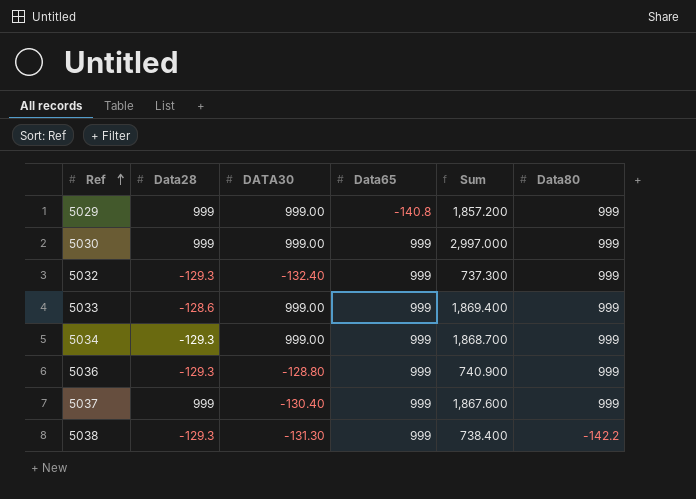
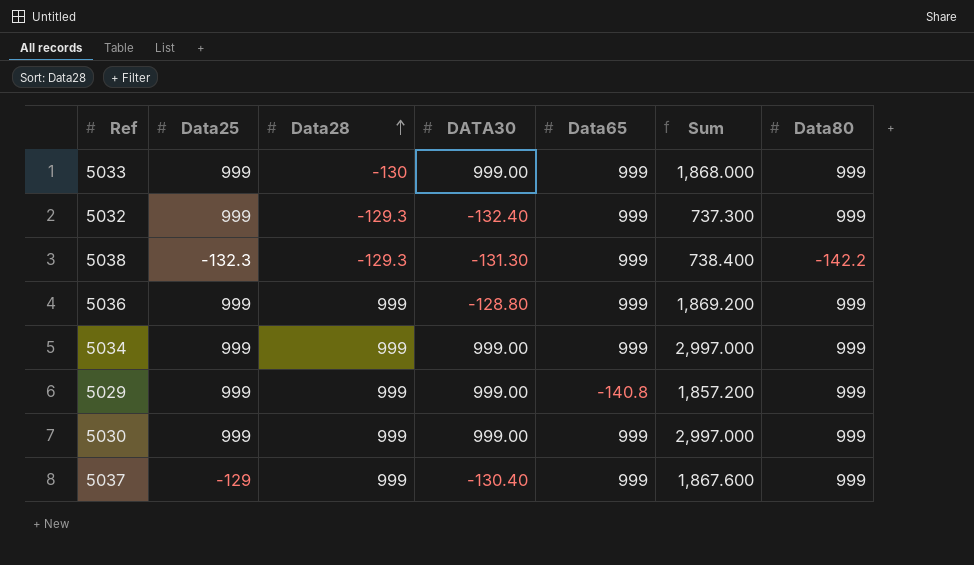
row order: Ref ascending -> Data28 ascending
column Data25 | position: none -> 2
5033 | Data28: -128.6 -> -130
5033 | Sum: 1,869.400 -> 1,868.000
5036 | Data28: -129.3 -> 999
5036 | Sum: 740.900 -> 1,869.200
5034 | Data28: -129.3 -> 999
5034 | Sum: 1,868.700 -> 2,997.000

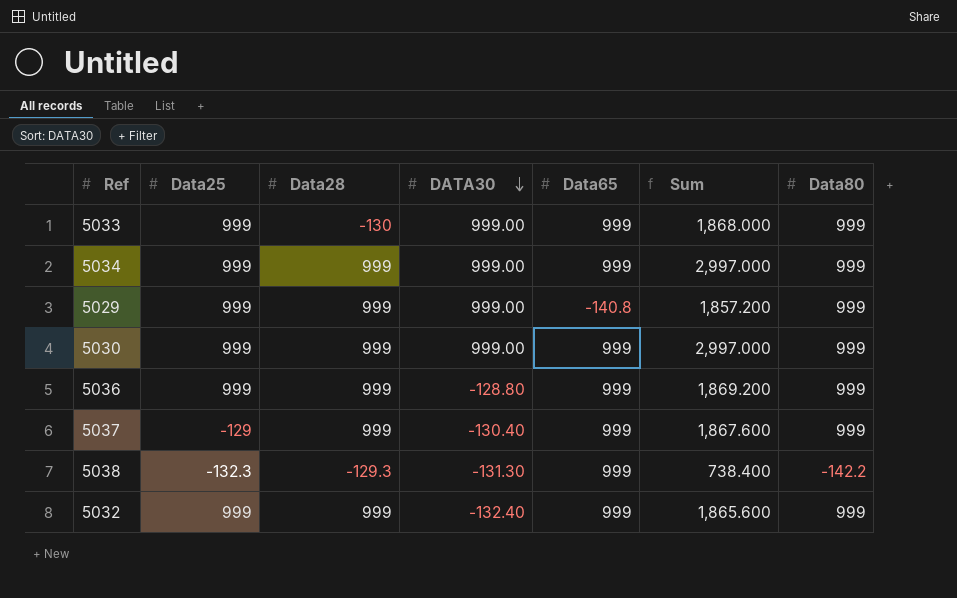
row order: Data28 ascending -> DATA30 descending
5032 | Data28: -129.3 -> 999
5032 | Sum: 737.300 -> 1,865.600

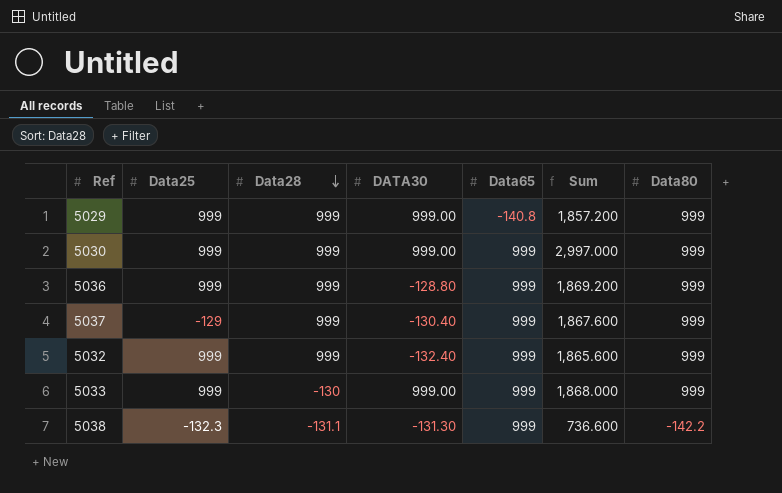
row order: DATA30 descending -> Data28 descending
row 5034: 999 | 999 | 999.00 | 999 | 2,997.000 | 999 -> none
5038 | Data28: -129.3 -> -131.1
5038 | Sum: 738.400 -> 736.600

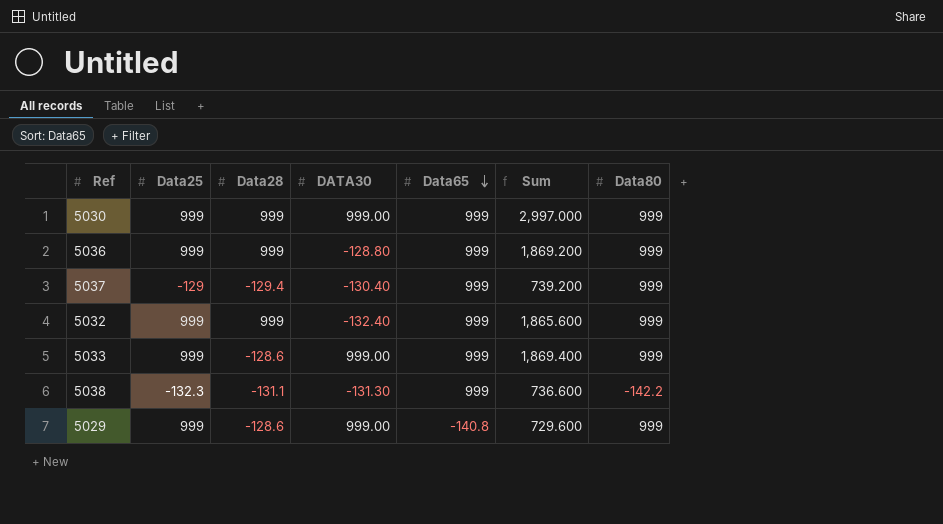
row order: Data28 descending -> Data65 descending
5037 | Data28: 999 -> -129.4
5037 | Sum: 1,867.600 -> 739.200
5033 | Data28: -130 -> -128.6
5033 | Sum: 1,868.000 -> 1,869.400
5029 | Data28: 999 -> -128.6
5029 | Sum: 1,857.200 -> 729.600

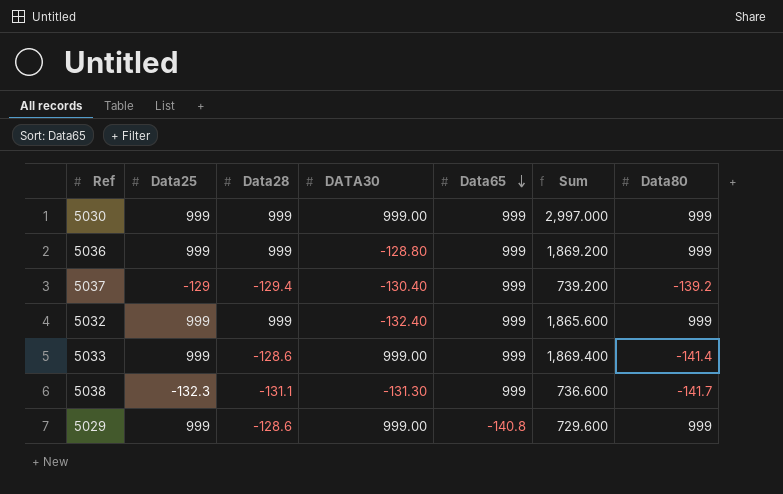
5037 | Data80: 999 -> -139.2
5033 | Data80: 999 -> -141.4
5038 | Data80: -142.2 -> -141.7

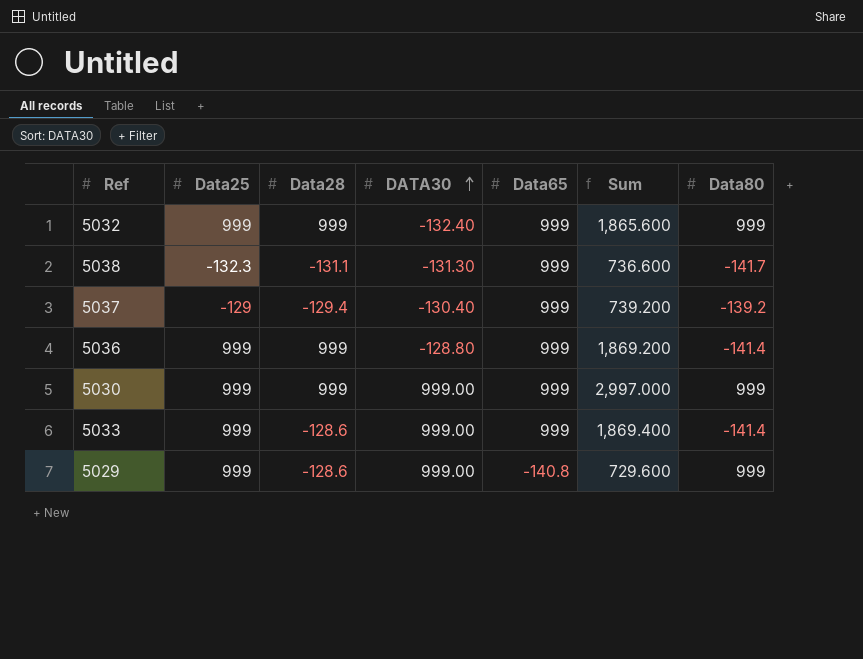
row order: Data65 descending -> DATA30 ascending
5036 | Data80: 999 -> -141.4

